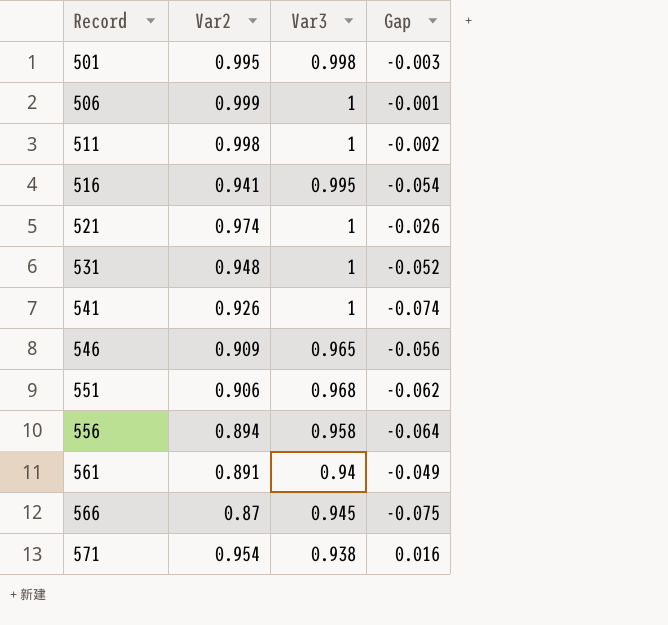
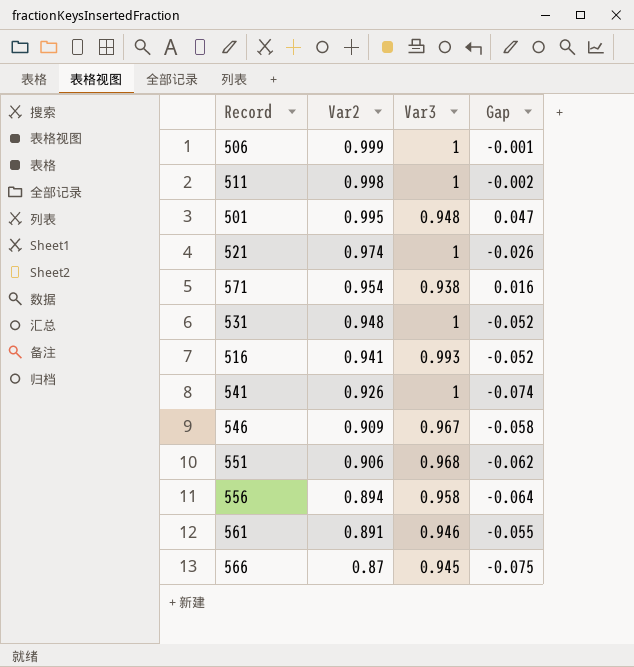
row order: Record ascending -> Var2 descending
501 | Var3: 0.998 -> 0.948
501 | Gap: -0.003 -> 0.047
516 | Var3: 0.995 -> 0.993
516 | Gap: -0.054 -> -0.052
546 | Var3: 0.965 -> 0.967
546 | Gap: -0.056 -> -0.058
561 | Var3: 0.94 -> 0.946
561 | Gap: -0.049 -> -0.055

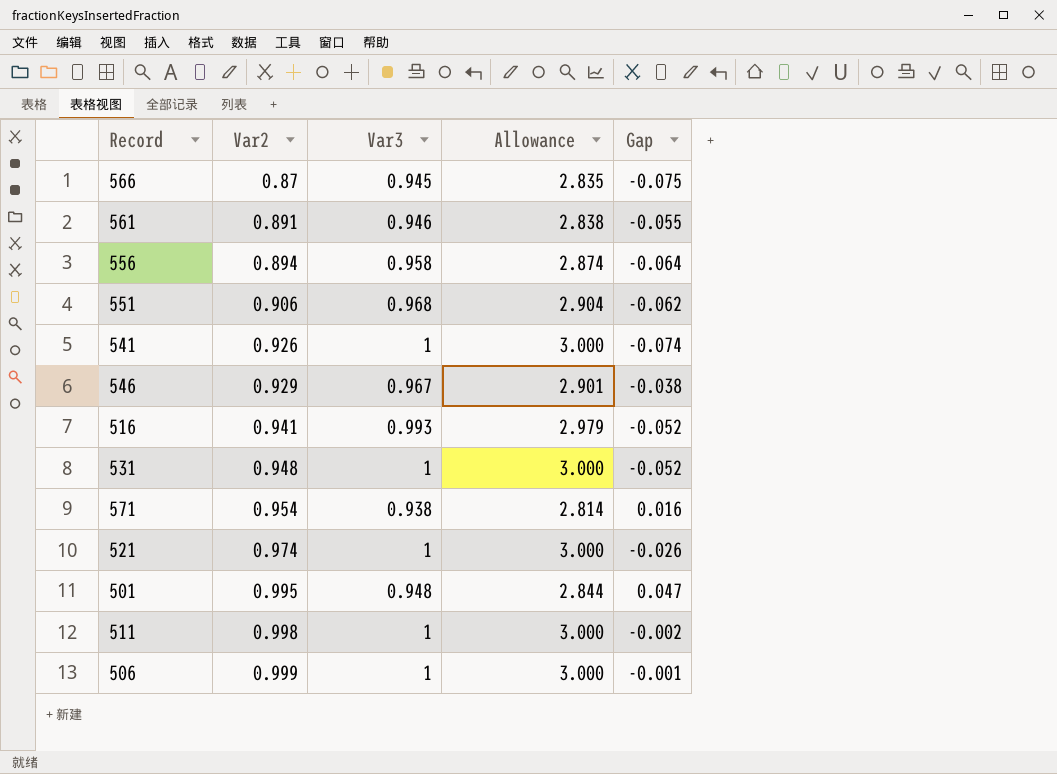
row order: Var2 descending -> Var2 ascending
column Allowance | formula: none -> [Var3] * 3
546 | Var2: 0.909 -> 0.929
546 | Gap: -0.058 -> -0.038

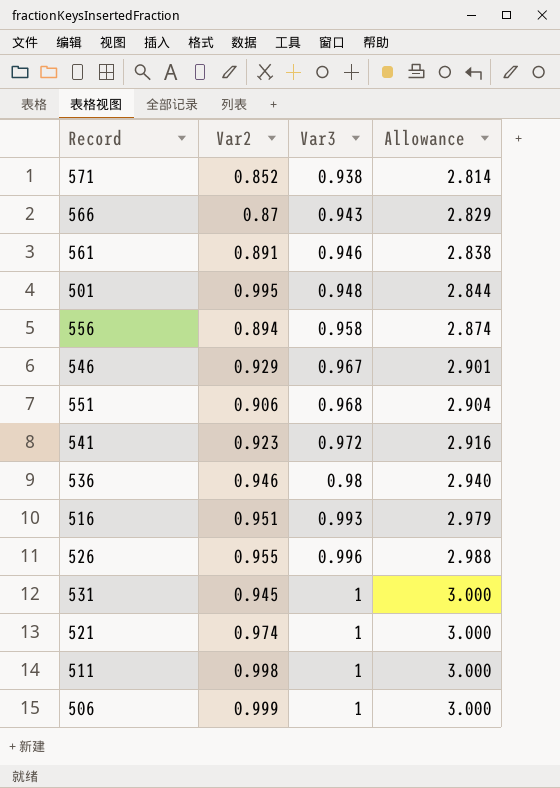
row order: Var2 ascending -> Var3 ascending
column Gap | formula: [Var2] - [Var3] -> none
571 | Var2: 0.954 -> 0.852
566 | Var3: 0.945 -> 0.943
566 | Allowance: 2.835 -> 2.829
541 | Var2: 0.926 -> 0.923
541 | Var3: 1 -> 0.972
541 | Allowance: 3.000 -> 2.916
row 536: none -> 0.946 | 0.98 | 2.940
516 | Var2: 0.941 -> 0.951
row 526: none -> 0.955 | 0.996 | 2.988
531 | Var2: 0.948 -> 0.945

